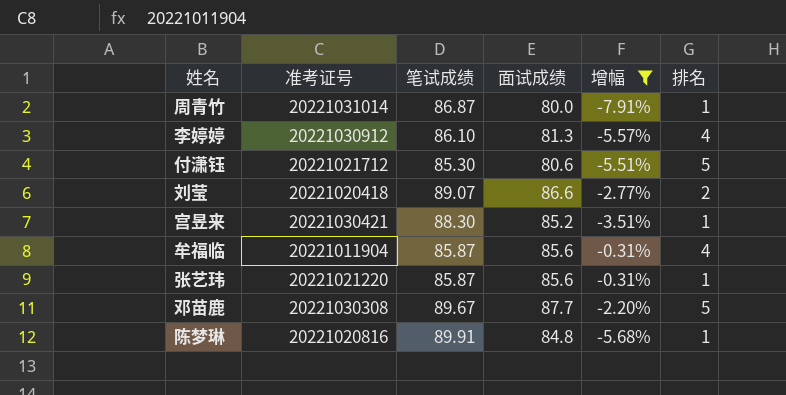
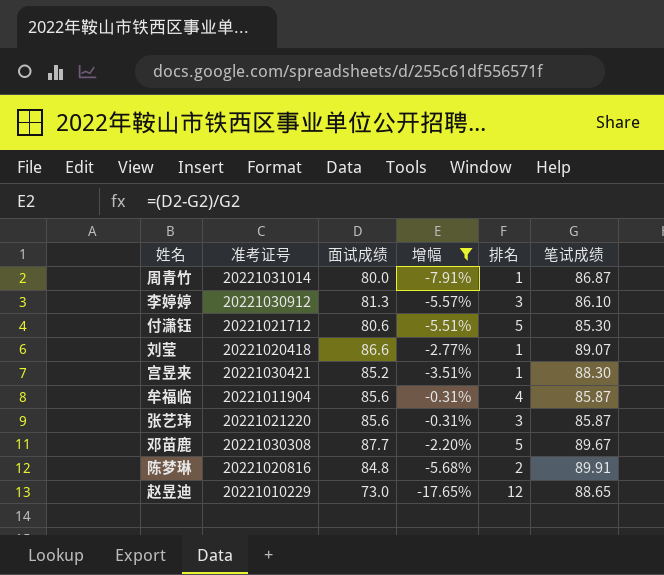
column 笔试成绩 | position: 3 -> 6
李婷婷 | 排名: 4 -> 3
刘莹 | 排名: 2 -> 1
张艺玮 | 排名: 1 -> 3
陈梦琳 | 排名: 1 -> 2
row 赵昱迪: none -> 20221010229 | 73.0 | -17.65% | 12 | 88.65

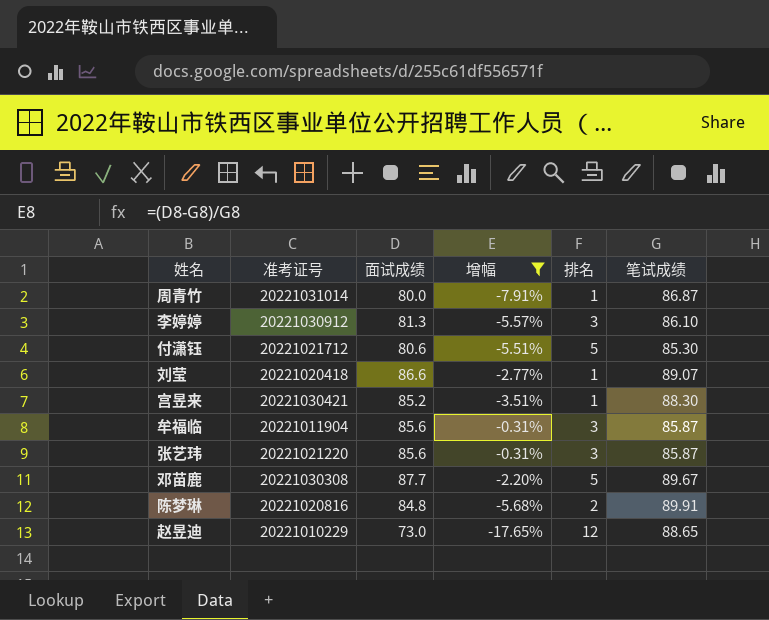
牟福临 | 排名: 4 -> 3

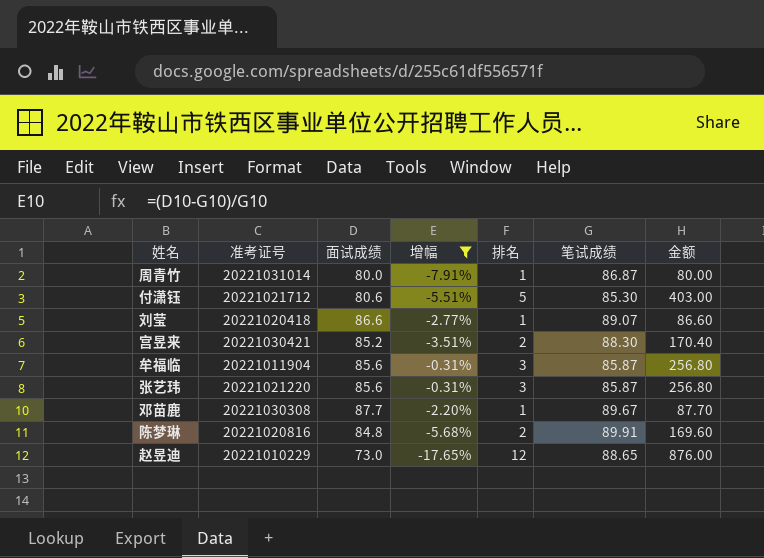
column 金额 | formula: none -> [面试成绩] * [排名]
row 李婷婷: 20221030912 | 81.3 | -5.57% | 3 | 86.10 -> none
宫昱来 | 排名: 1 -> 2
邓苗鹿 | 排名: 5 -> 1

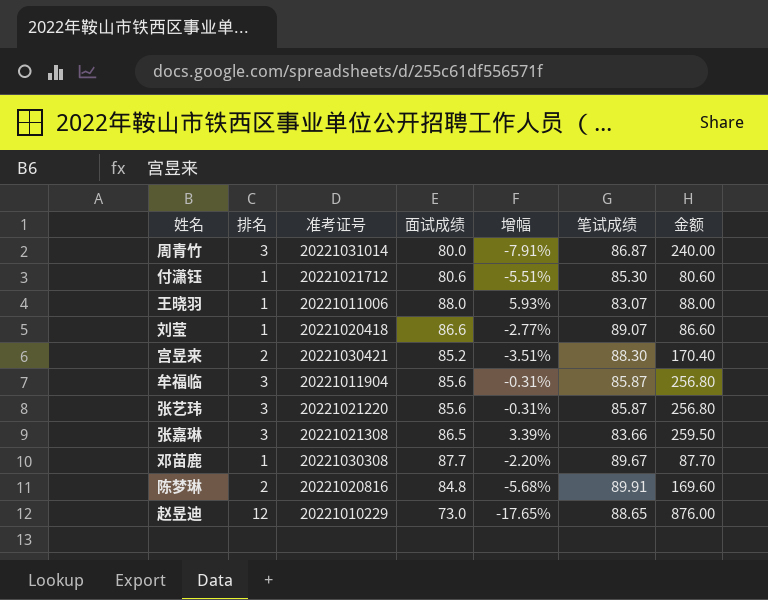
filter: 增幅 <= -0.31% -> none
column 排名 | position: 5 -> 2
周青竹 | 排名: 1 -> 3
周青竹 | 金额: 80.00 -> 240.00
付潇钰 | 排名: 5 -> 1
付潇钰 | 金额: 403.00 -> 80.60

